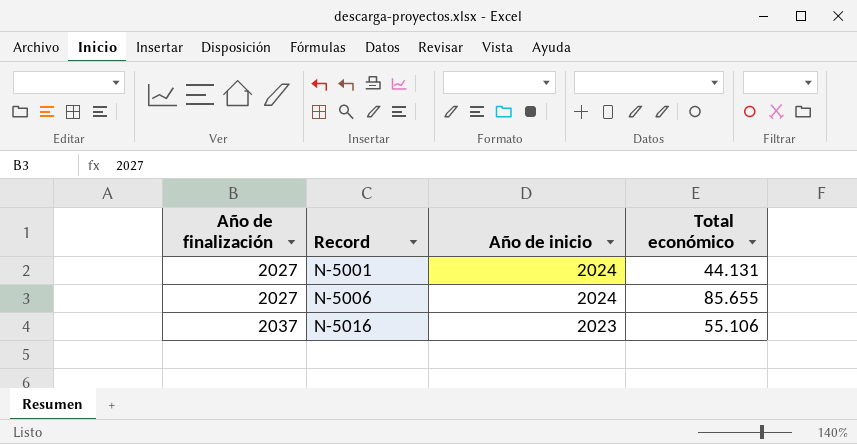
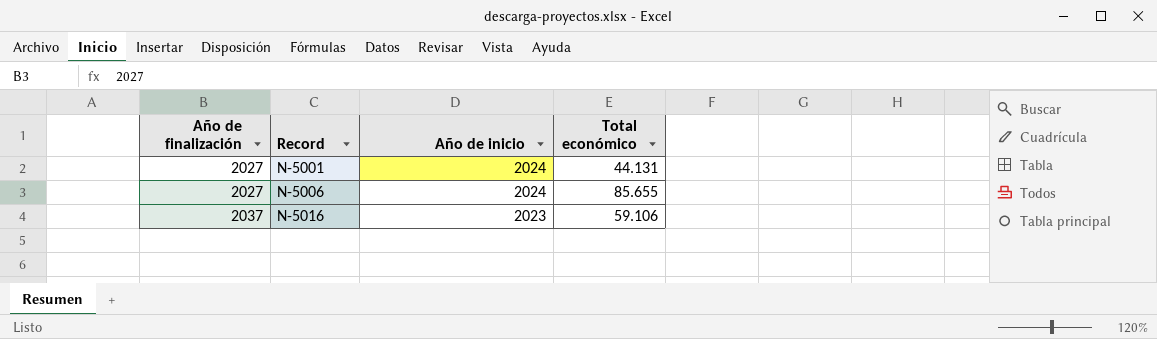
N-5016 | Total económico: 55.106 -> 59.106

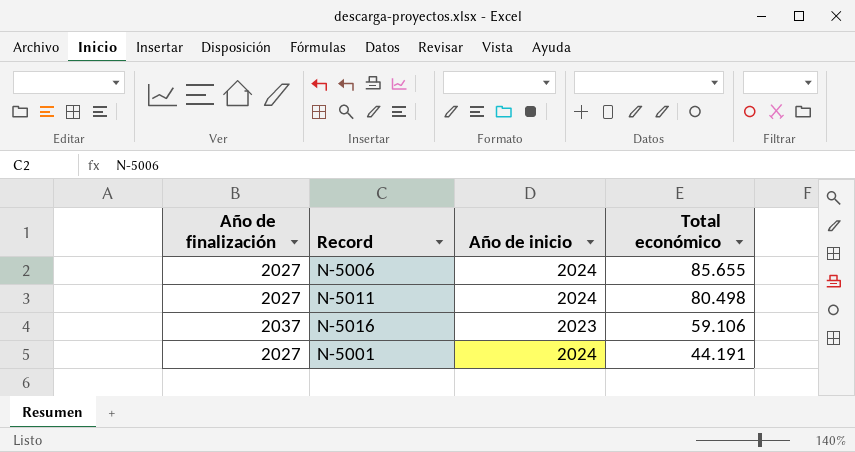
row order: Año de finalización ascending -> Total económico descending
row N-5011: none -> 2027 | 2024 | 80.498
N-5001 | Total económico: 44.131 -> 44.191

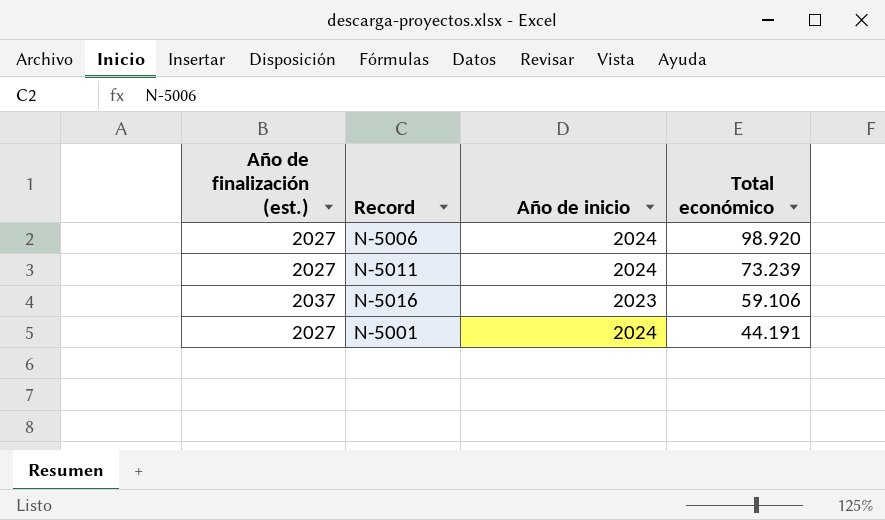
column name: Año de finalización -> Año de finalización (est.)
N-5006 | Total económico: 85.655 -> 98.920
N-5011 | Total económico: 80.498 -> 73.239

